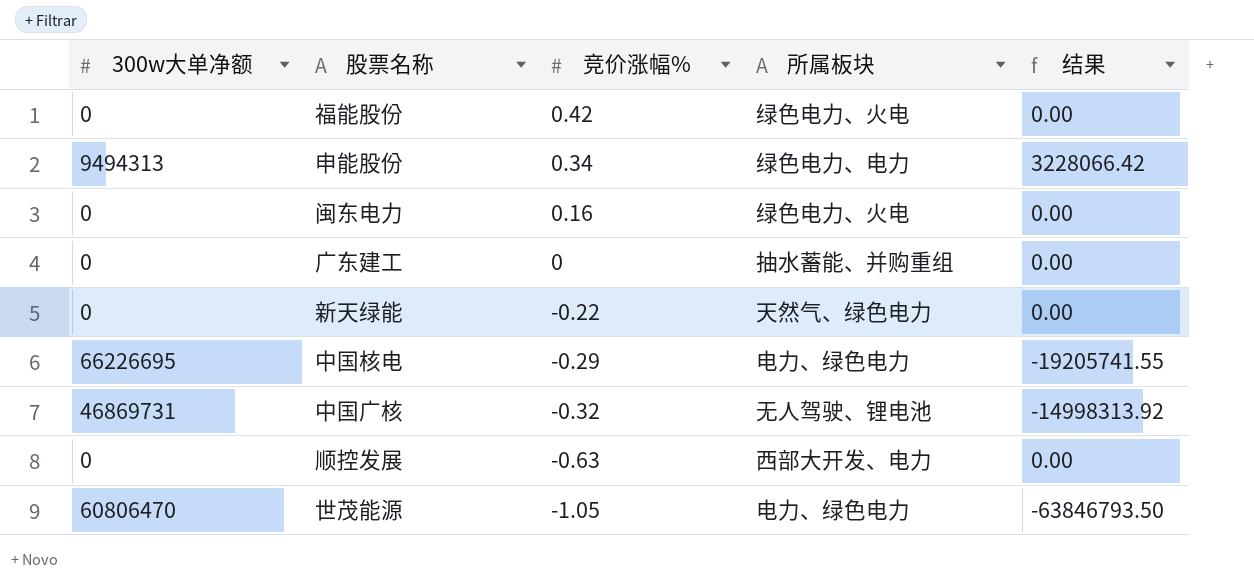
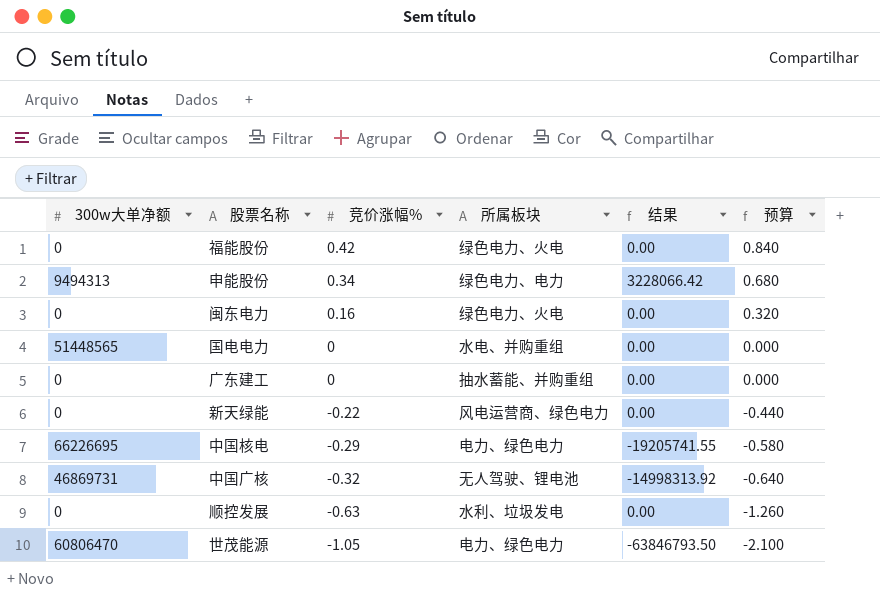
column 预算 | formula: none -> [竞价涨幅%] * 2
row 国电电力: none -> 51448565 | 0 | 水电、并购重组 | 0.00 | 0.000
新天绿能 | 所属板块: 天然气、绿色电力 -> 风电运营商、绿色电力
顺控发展 | 所属板块: 西部大开发、电力 -> 水利、垃圾发电

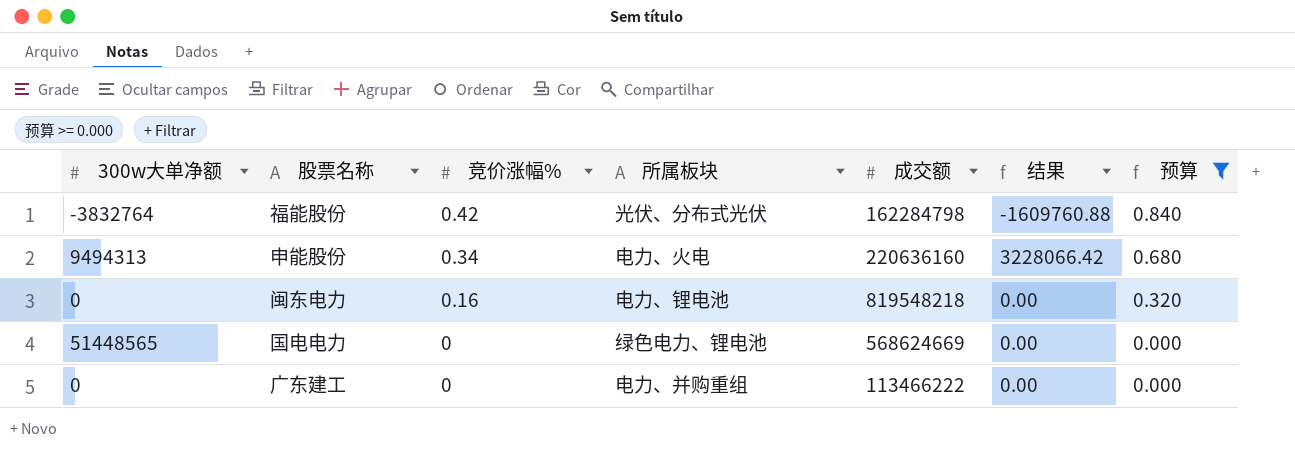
filter: none -> 预算 >= 0.000
column 成交额 | position: none -> 5
福能股份 | 300w大单净额: 0 -> -3832764
福能股份 | 所属板块: 绿色电力、火电 -> 光伏、分布式光伏
福能股份 | 结果: 0.00 -> -1609760.88
申能股份 | 所属板块: 绿色电力、电力 -> 电力、火电
闽东电力 | 所属板块: 绿色电力、火电 -> 电力、锂电池
国电电力 | 所属板块: 水电、并购重组 -> 绿色电力、锂电池
广东建工 | 所属板块: 抽水蓄能、并购重组 -> 电力、并购重组

